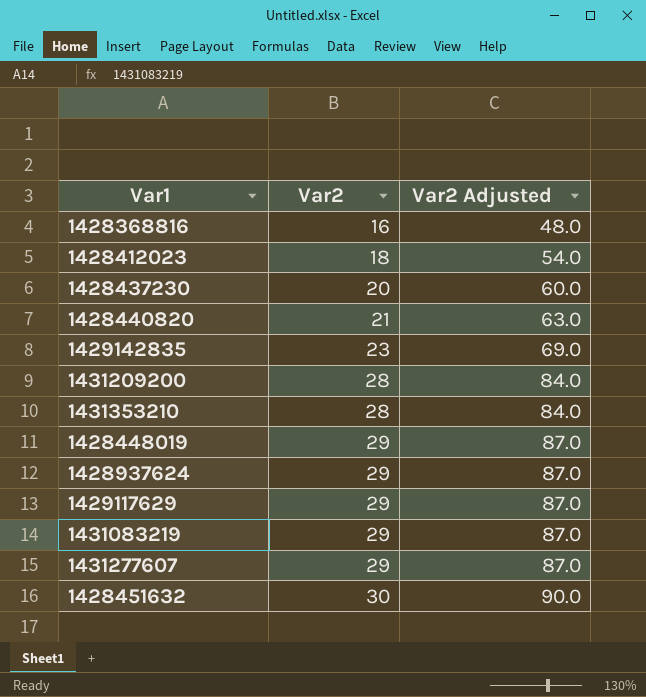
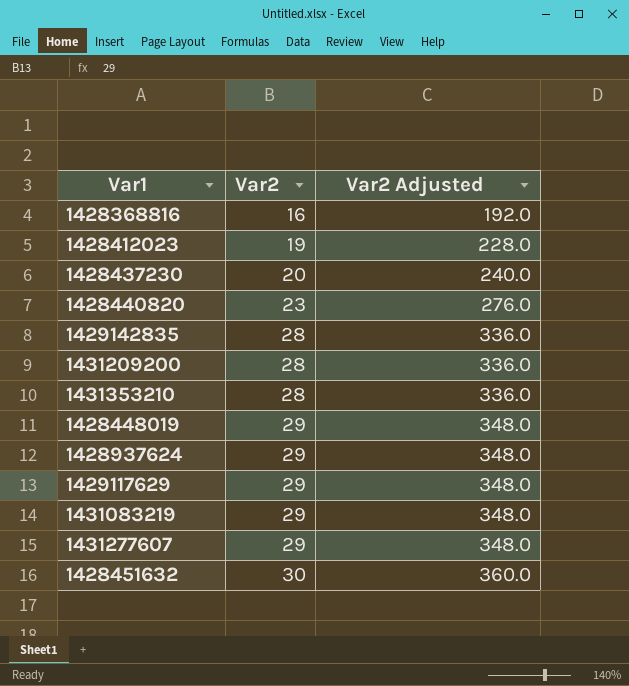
column Var2 Adjusted | formula: [Var2] * 3 -> [Var2] * 12
1428412023 | Var2: 18 -> 19
1428440820 | Var2: 21 -> 23
1429142835 | Var2: 23 -> 28

